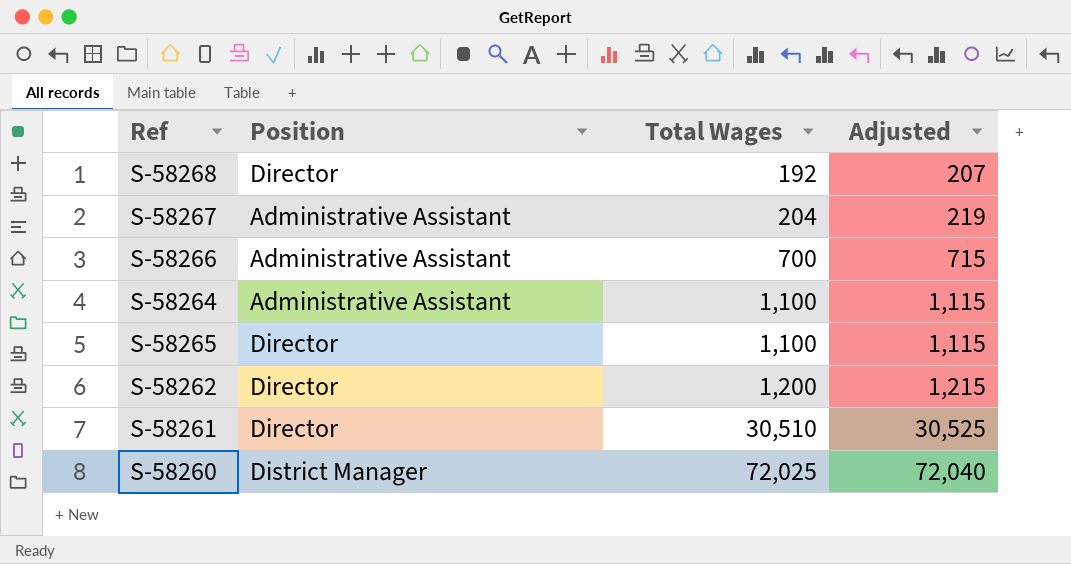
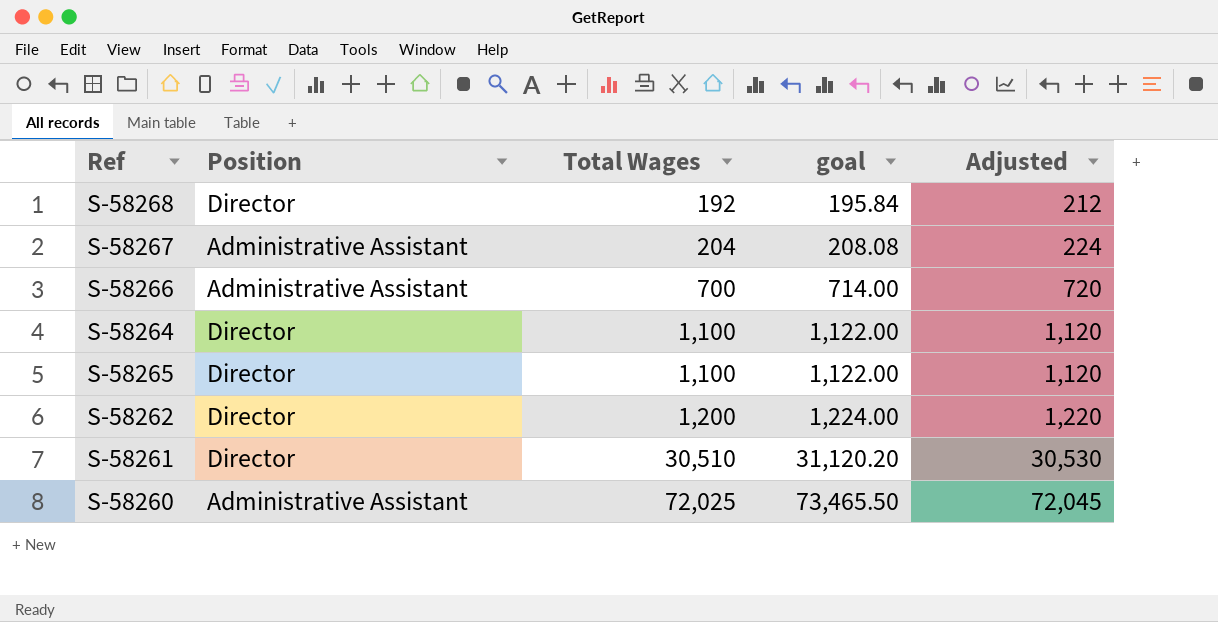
column goal | formula: none -> [Total Wages] * 1.02
column Adjusted | formula: [Total Wages] + 15 -> [Total Wages] + 20
S-58264 | Position: Administrative Assistant -> Director
S-58260 | Position: District Manager -> Administrative Assistant

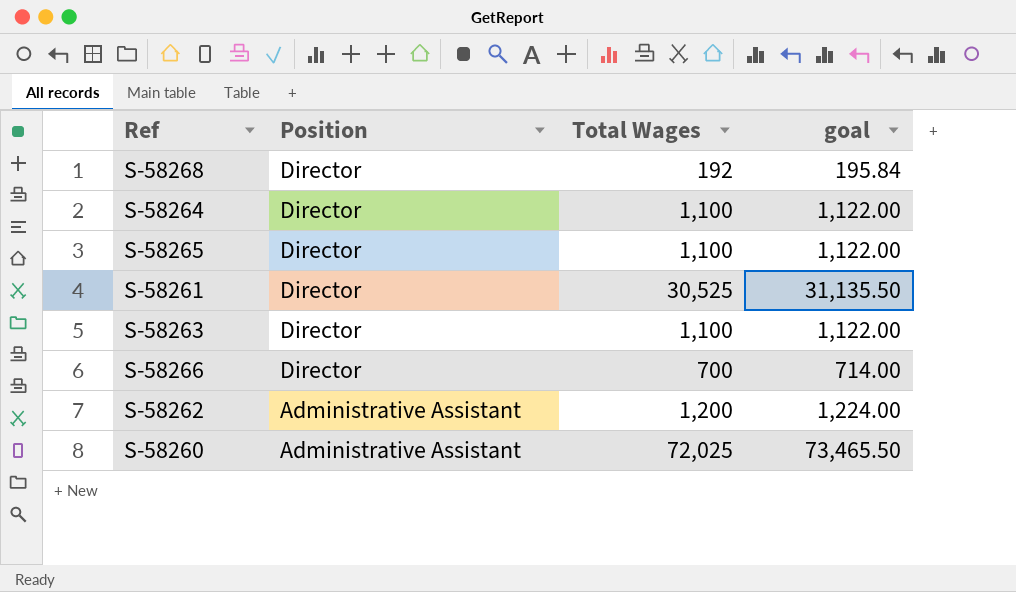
row order: Total Wages ascending -> Position descending
column Adjusted | formula: [Total Wages] + 20 -> none
row S-58267: Administrative Assistant | 204 | 208.08 | 224 -> none
S-58261 | Total Wages: 30,510 -> 30,525
S-58261 | goal: 31,120.20 -> 31,135.50
row S-58263: none -> Director | 1,100 | 1,122.00
S-58266 | Position: Administrative Assistant -> Director
S-58262 | Position: Director -> Administrative Assistant

